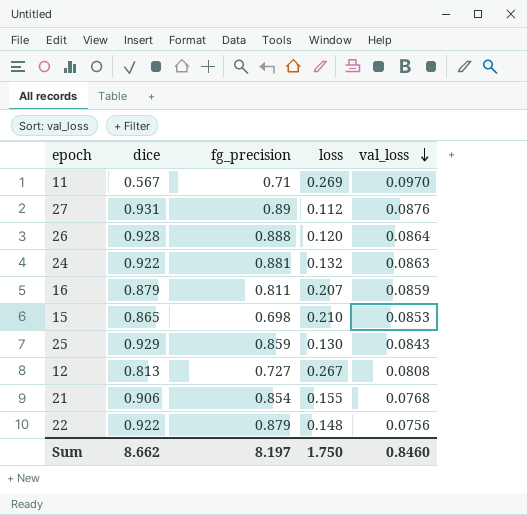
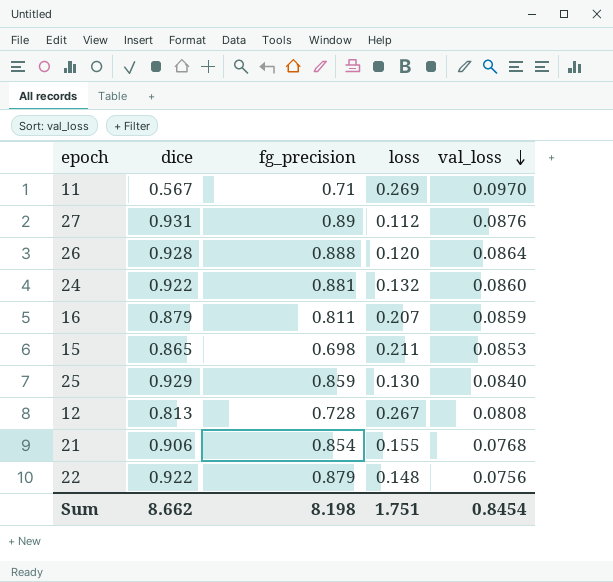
24 | val_loss: 0.0863 -> 0.0860
15 | loss: 0.210 -> 0.211
25 | val_loss: 0.0843 -> 0.0840
12 | fg_precision: 0.727 -> 0.728
Sum | fg_precision: 8.197 -> 8.198
Sum | loss: 1.750 -> 1.751
Sum | val_loss: 0.8460 -> 0.8454

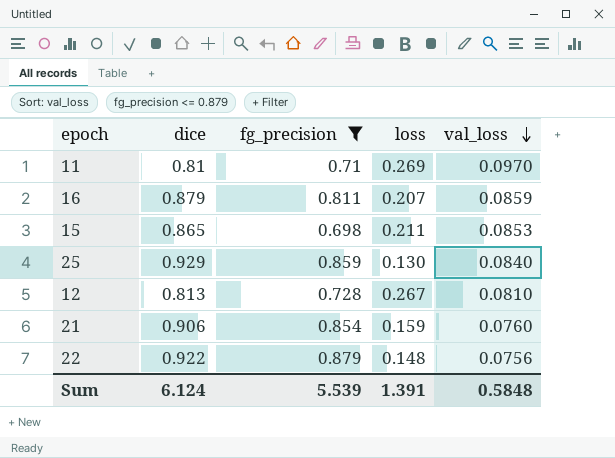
filter: none -> fg_precision <= 0.879
11 | dice: 0.567 -> 0.81
12 | val_loss: 0.0808 -> 0.0810
21 | loss: 0.155 -> 0.159
21 | val_loss: 0.0768 -> 0.0760
Sum | dice: 8.662 -> 6.124
Sum | fg_precision: 8.198 -> 5.539
Sum | loss: 1.751 -> 1.391
Sum | val_loss: 0.8454 -> 0.5848

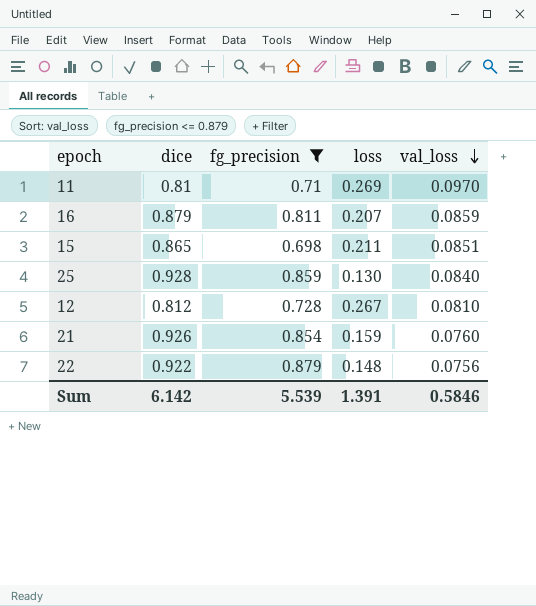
15 | val_loss: 0.0853 -> 0.0851
25 | dice: 0.929 -> 0.928
12 | dice: 0.813 -> 0.812
21 | dice: 0.906 -> 0.926
Sum | dice: 6.124 -> 6.142
Sum | val_loss: 0.5848 -> 0.5846

